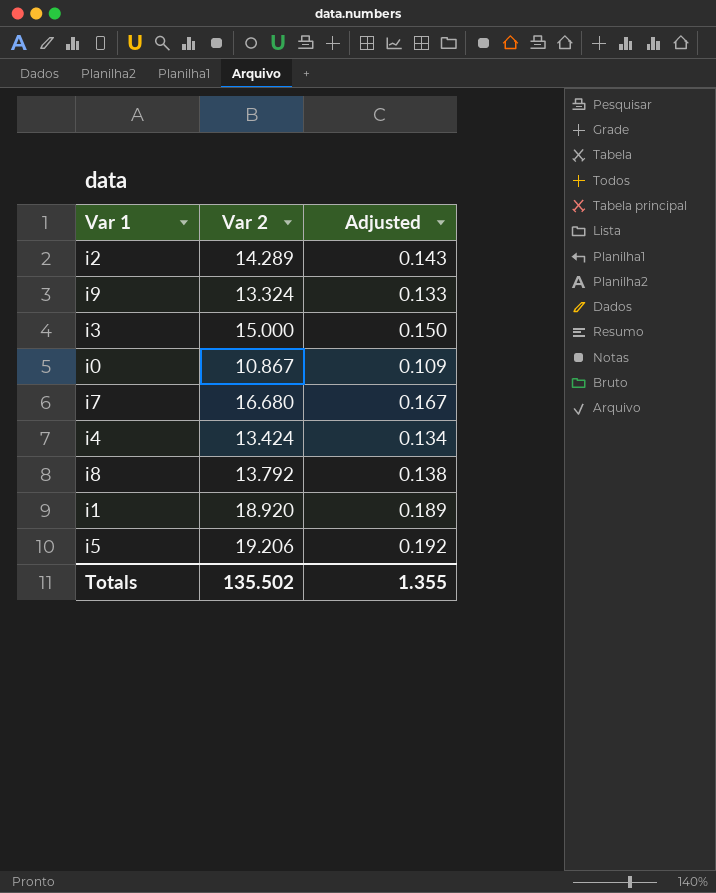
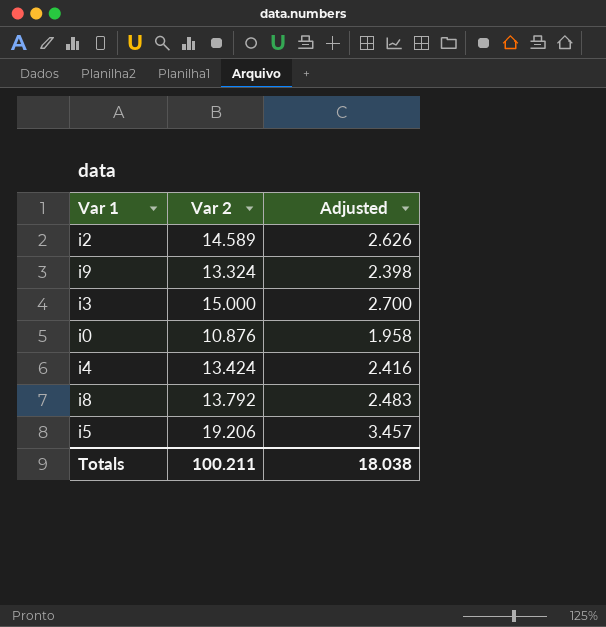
column Adjusted | formula: [Var 2] * 0.01 -> [Var 2] * 0.18
row i7: 16.680 | 0.167 -> none
row i1: 18.920 | 0.189 -> none
i2 | Var 2: 14.289 -> 14.589
i0 | Var 2: 10.867 -> 10.876
Totals | Var 2: 135.502 -> 100.211
Totals | Adjusted: 1.355 -> 18.038

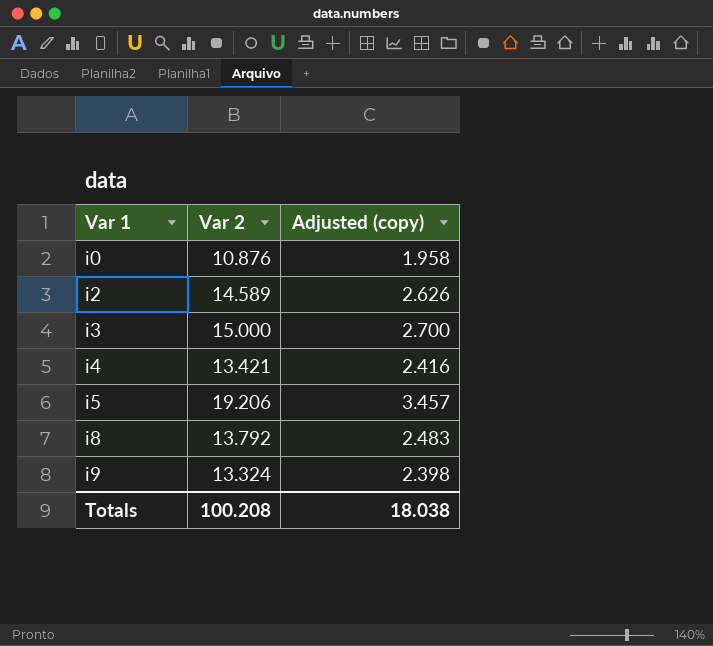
row order: none -> Var 1 ascending
column name: Adjusted -> Adjusted (copy)
i4 | Var 2: 13.424 -> 13.421
Totals | Var 2: 100.211 -> 100.208

